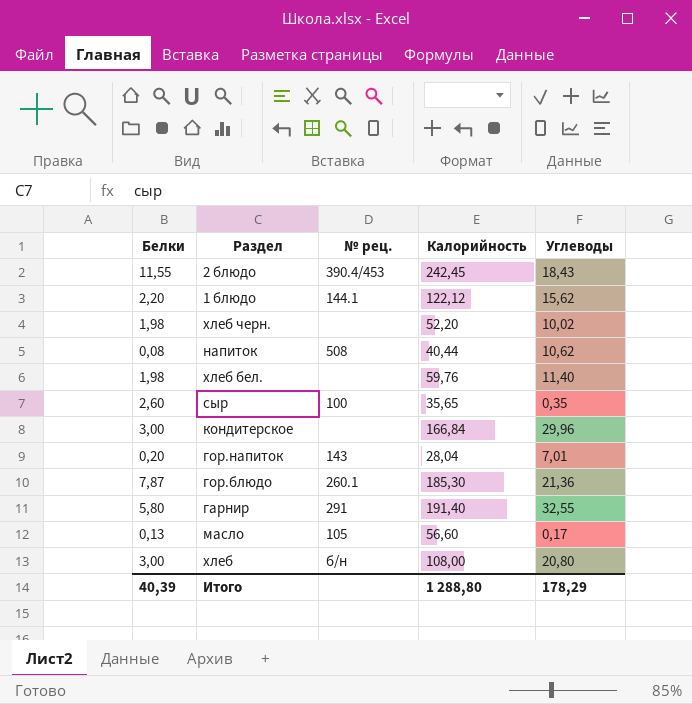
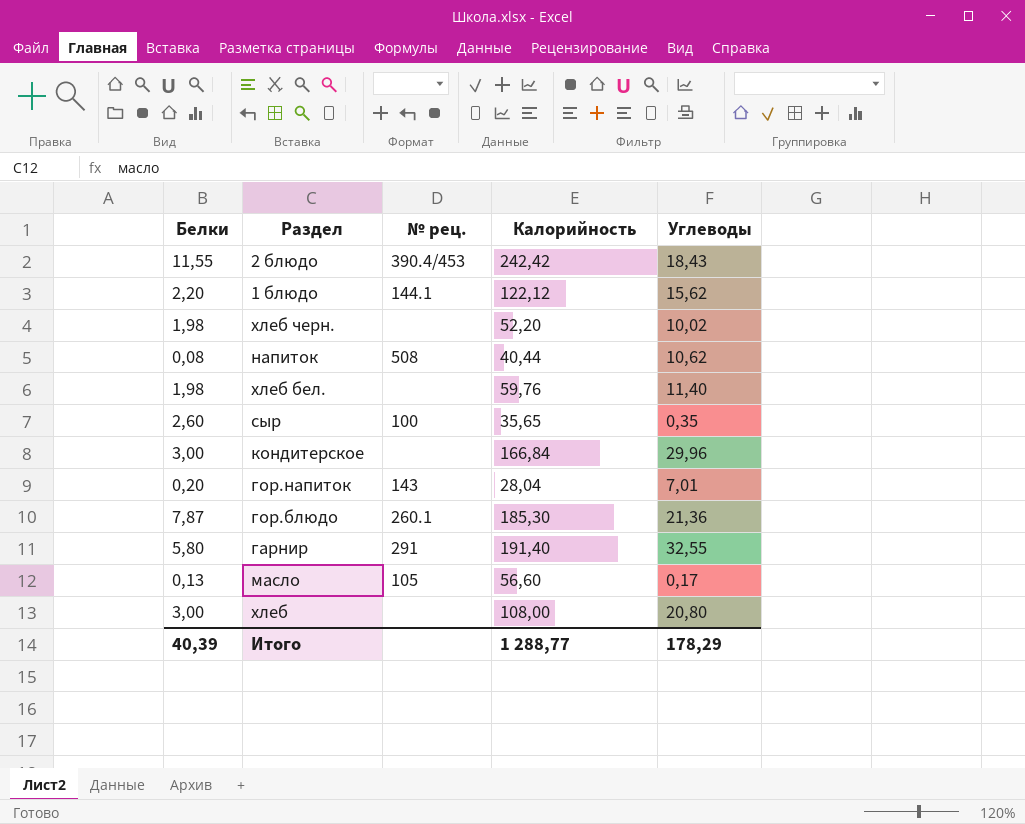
2 блюдо | Калорийность: 242,45 -> 242,42
хлеб | № рец.: б/н -> none
Итого | Калорийность: 1 288,80 -> 1 288,77

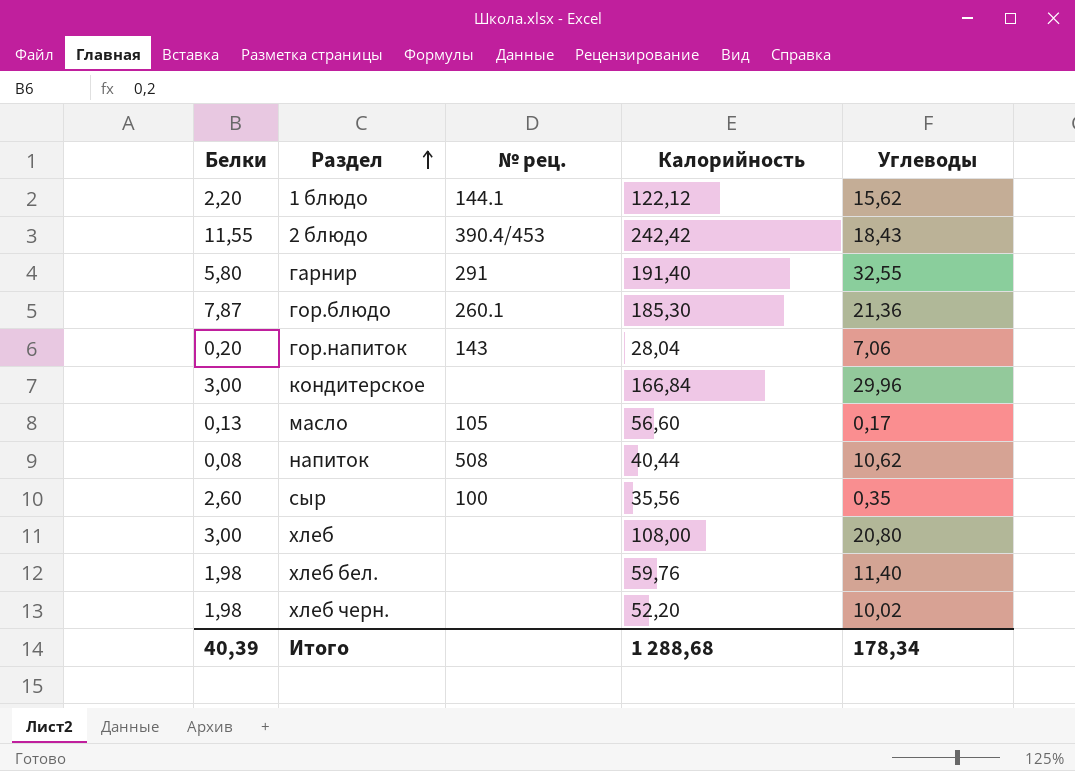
row order: none -> Раздел ascending
гор.напиток | Углеводы: 7,01 -> 7,06
сыр | Калорийность: 35,65 -> 35,56
Итого | Калорийность: 1 288,77 -> 1 288,68
Итого | Углеводы: 178,29 -> 178,34

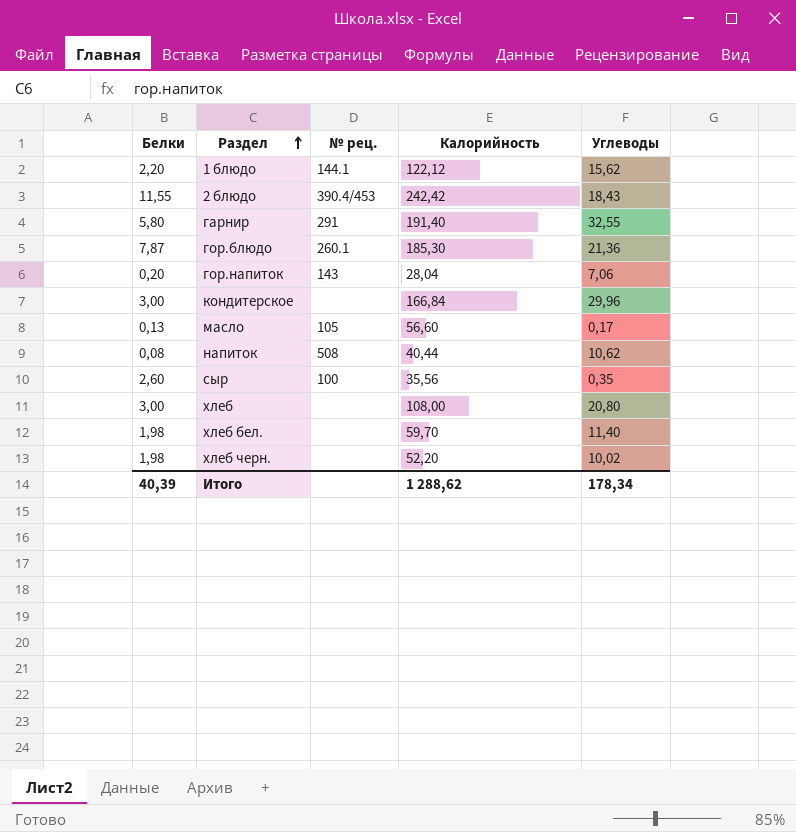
хлеб бел. | Калорийность: 59,76 -> 59,70
Итого | Калорийность: 1 288,68 -> 1 288,62

